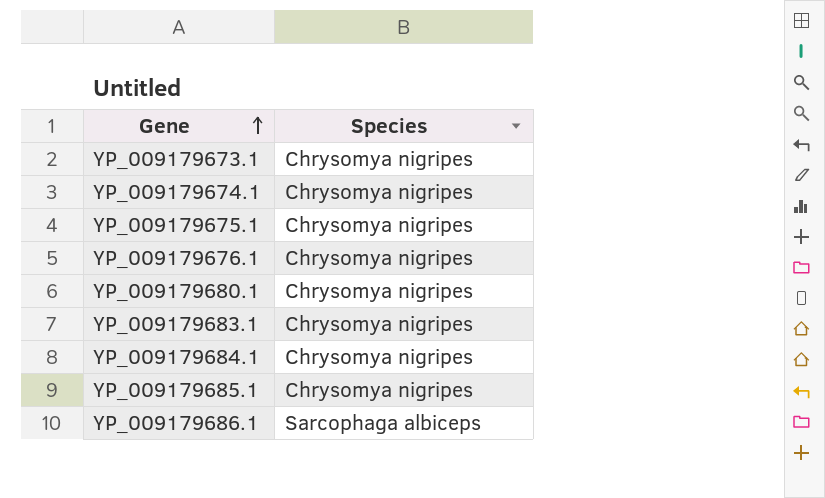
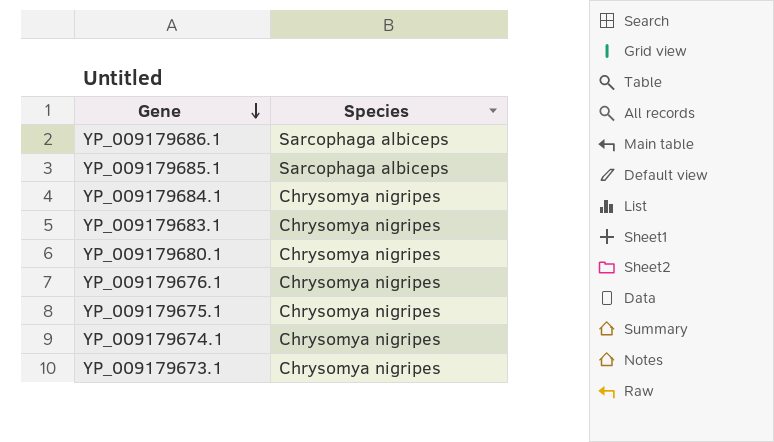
row order: Gene ascending -> Gene descending
YP_009179685.1 | Species: Chrysomya nigripes -> Sarcophaga albiceps

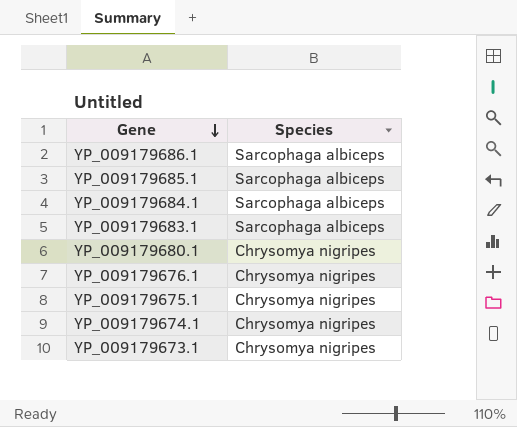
YP_009179684.1 | Species: Chrysomya nigripes -> Sarcophaga albiceps
YP_009179683.1 | Species: Chrysomya nigripes -> Sarcophaga albiceps

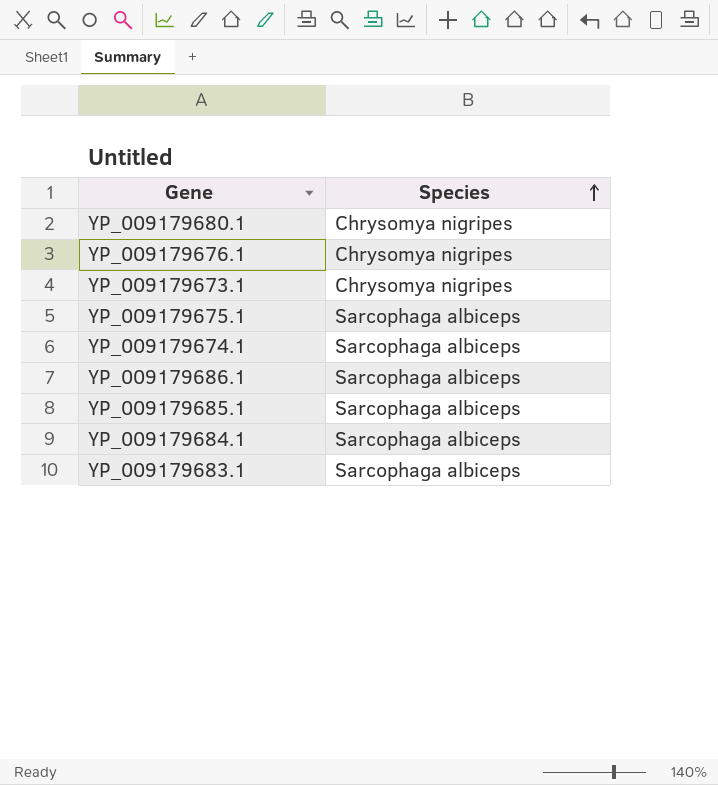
row order: Gene descending -> Species ascending
YP_009179675.1 | Species: Chrysomya nigripes -> Sarcophaga albiceps
YP_009179674.1 | Species: Chrysomya nigripes -> Sarcophaga albiceps

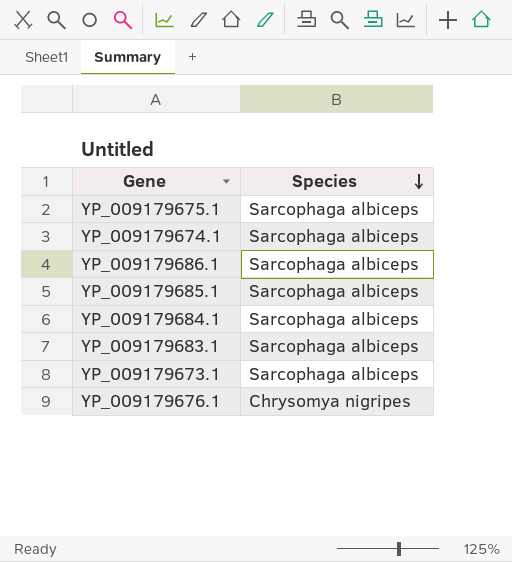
row order: Species ascending -> Species descending
row YP_009179680.1: Chrysomya nigripes -> none
YP_009179673.1 | Species: Chrysomya nigripes -> Sarcophaga albiceps

